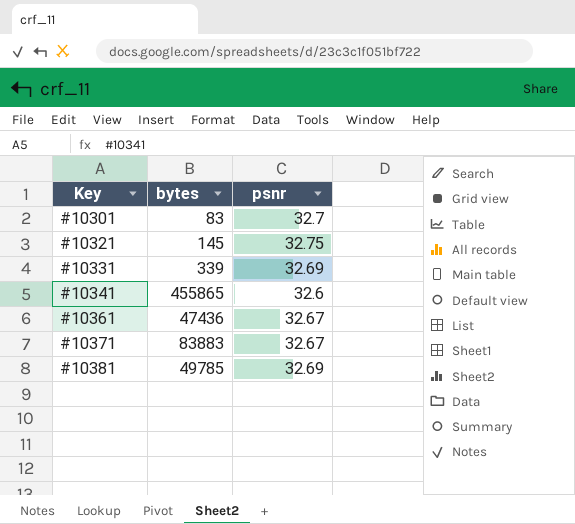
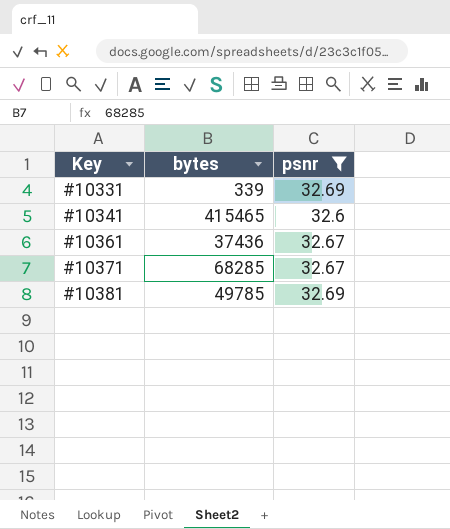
filter: none -> psnr <= 32.69
#10341 | bytes: 455865 -> 415465
#10361 | bytes: 47436 -> 37436
#10371 | bytes: 83883 -> 68285

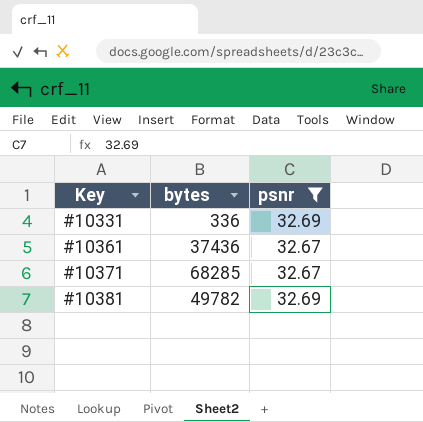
row #10341: 415465 | 32.6 -> none
#10331 | bytes: 339 -> 336
#10381 | bytes: 49785 -> 49782

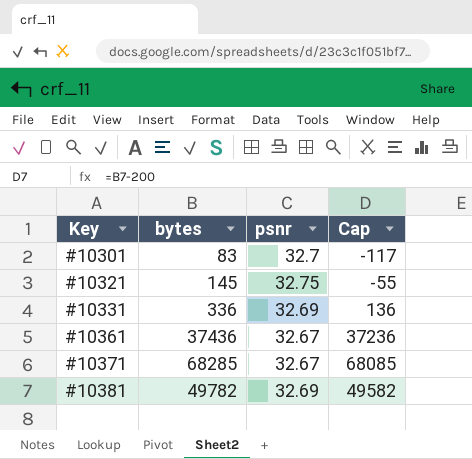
filter: psnr <= 32.69 -> none
column Cap | formula: none -> [bytes] - 200

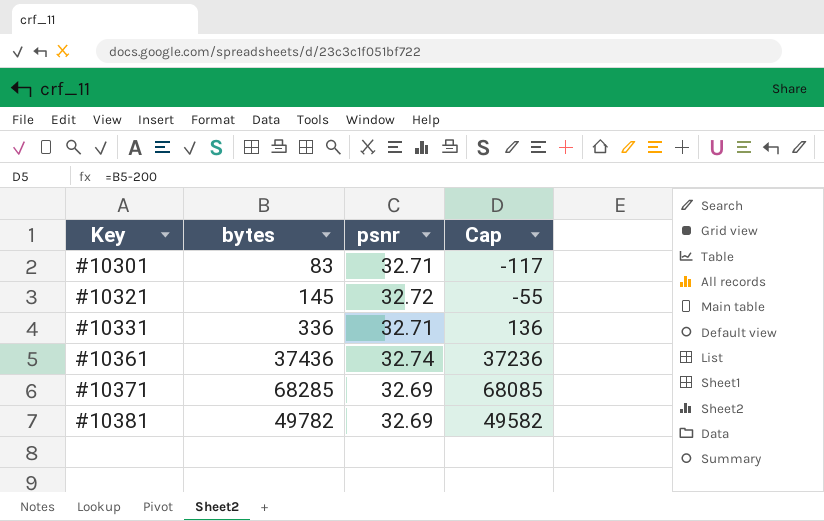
#10301 | psnr: 32.7 -> 32.71
#10321 | psnr: 32.75 -> 32.72
#10331 | psnr: 32.69 -> 32.71
#10361 | psnr: 32.67 -> 32.74
#10371 | psnr: 32.67 -> 32.69

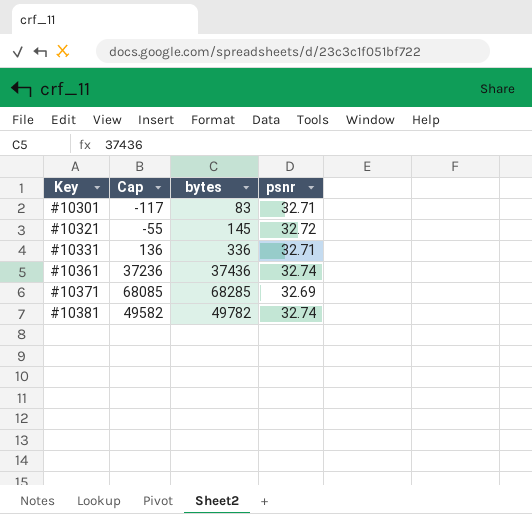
column Cap | position: 4 -> 2
#10381 | psnr: 32.69 -> 32.74

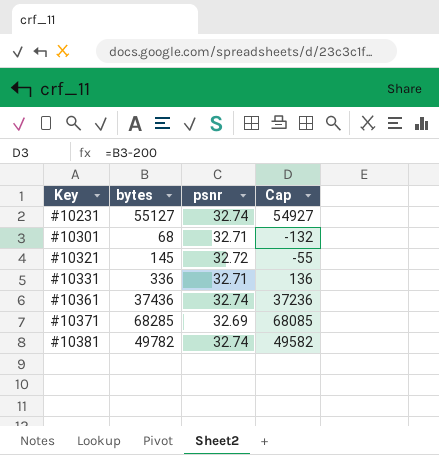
column Cap | position: 2 -> 4
row #10231: none -> 55127 | 32.74 | 54927
#10301 | bytes: 83 -> 68
#10301 | Cap: -117 -> -132

